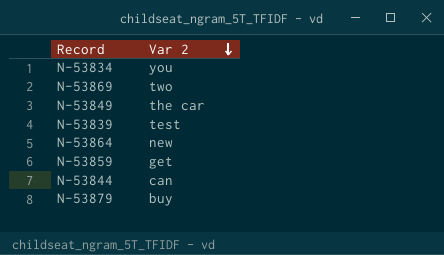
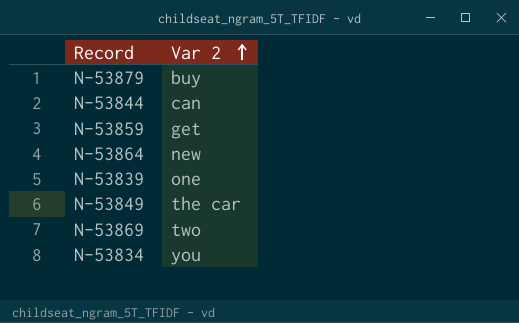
row order: Var 2 descending -> Var 2 ascending
N-53839 | Var 2: test -> one

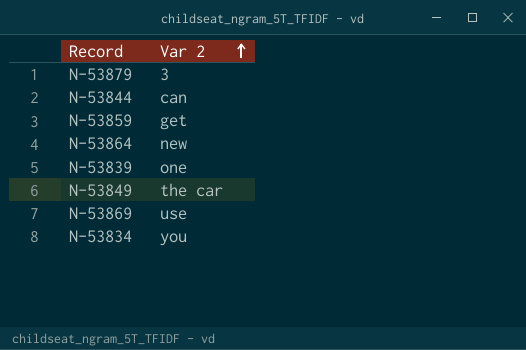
N-53879 | Var 2: buy -> 3
N-53869 | Var 2: two -> use

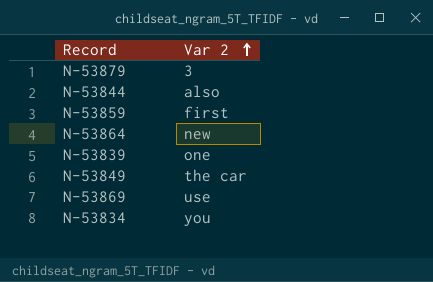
N-53844 | Var 2: can -> also
N-53859 | Var 2: get -> first

